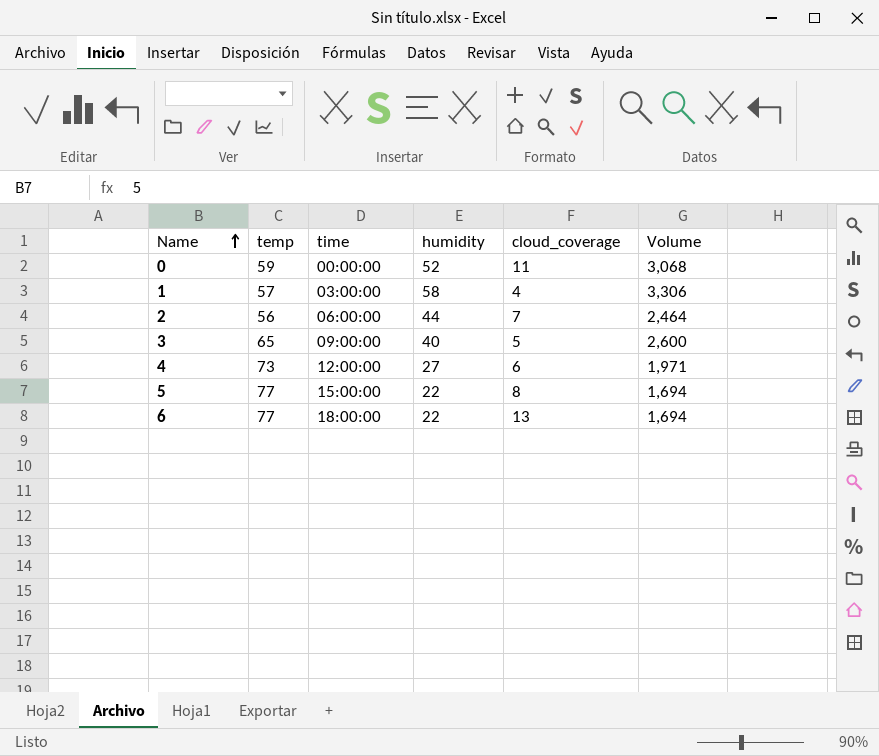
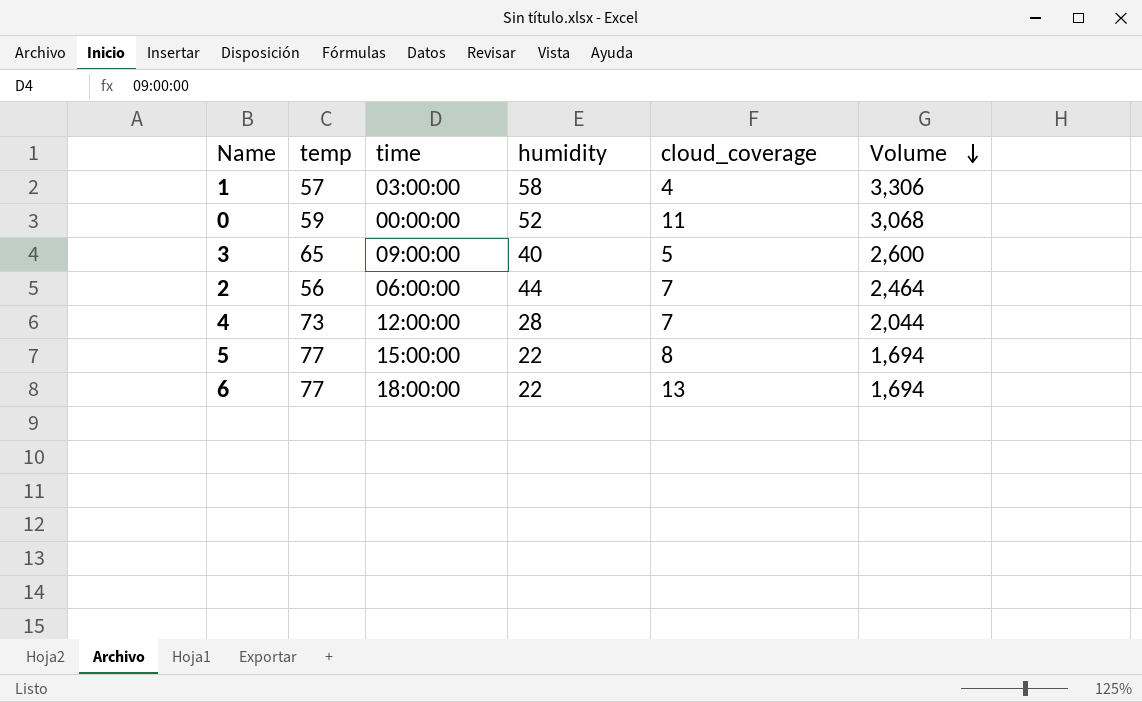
row order: Name ascending -> Volume descending
4 | humidity: 27 -> 28
4 | cloud_coverage: 6 -> 7
4 | Volume: 1,971 -> 2,044

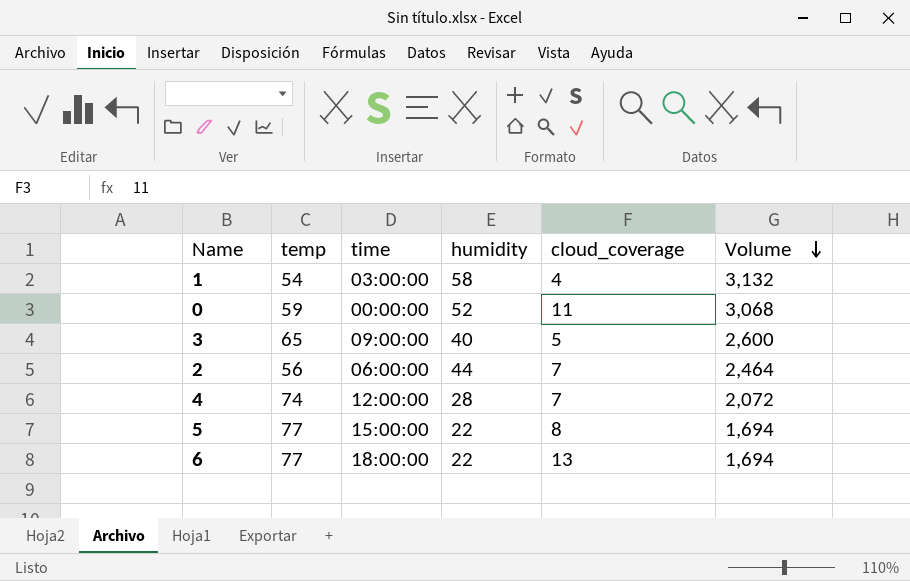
1 | temp: 57 -> 54
1 | Volume: 3,306 -> 3,132
4 | temp: 73 -> 74
4 | Volume: 2,044 -> 2,072

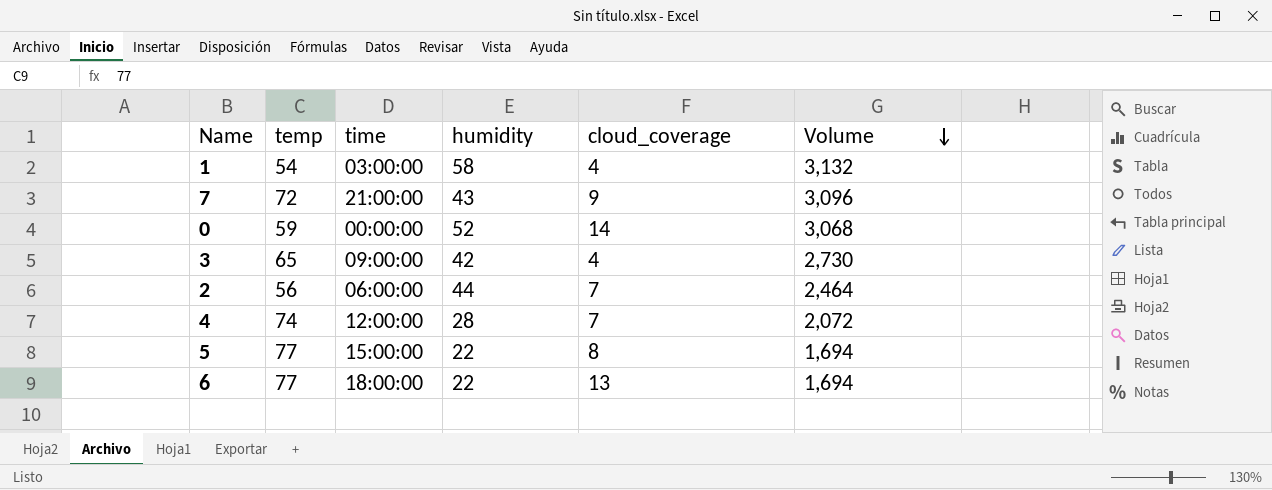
row 7: none -> 72 | 21:00:00 | 43 | 9 | 3,096
0 | cloud_coverage: 11 -> 14
3 | humidity: 40 -> 42
3 | cloud_coverage: 5 -> 4
3 | Volume: 2,600 -> 2,730

